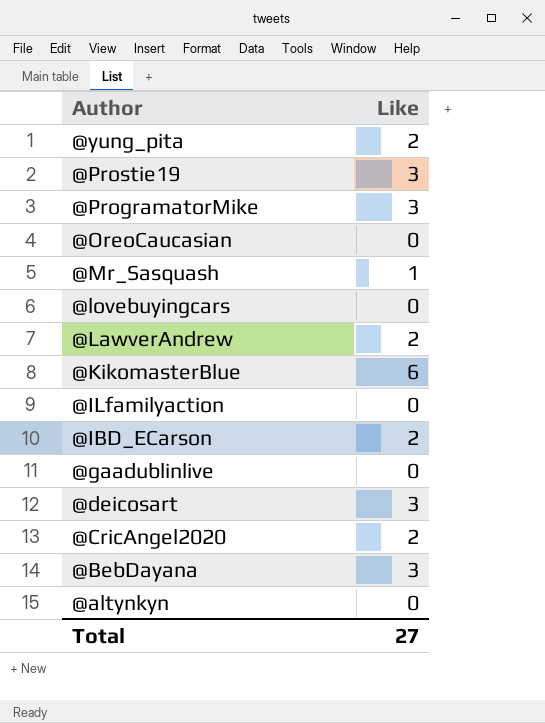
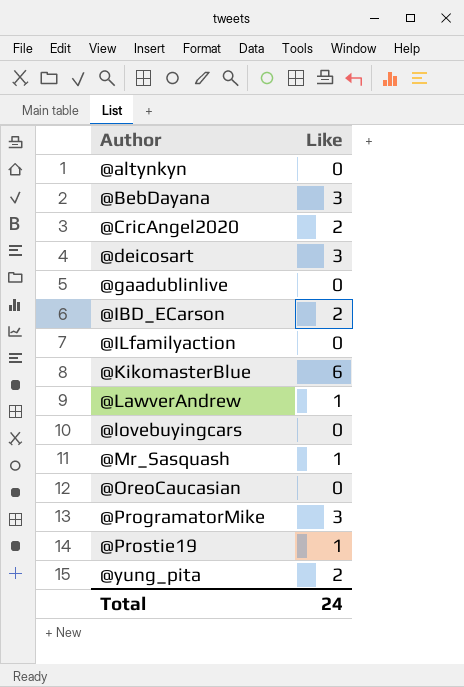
row order: Author descending -> Author ascending
@LawverAndrew | Like: 2 -> 1
@Prostie19 | Like: 3 -> 1
Total | Like: 27 -> 24

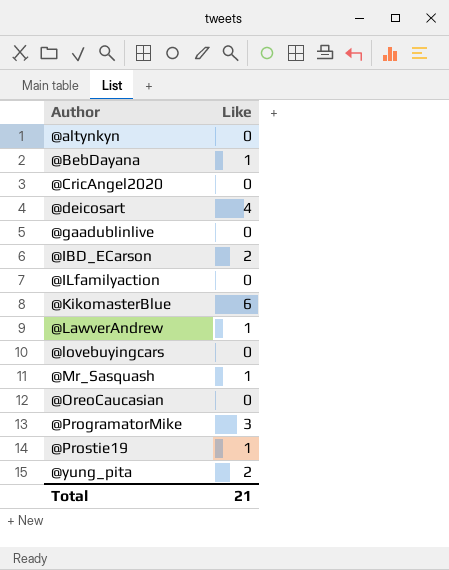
@BebDayana | Like: 3 -> 1
@CricAngel2020 | Like: 2 -> 0
@deicosart | Like: 3 -> 4
Total | Like: 24 -> 21

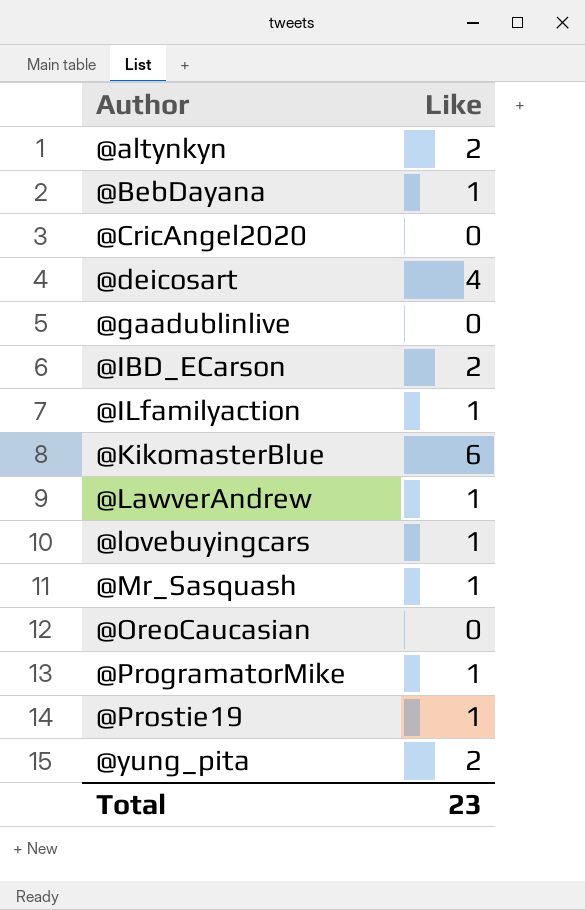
@altynkyn | Like: 0 -> 2
@ILfamilyaction | Like: 0 -> 1
@lovebuyingcars | Like: 0 -> 1
@ProgramatorMike | Like: 3 -> 1
Total | Like: 21 -> 23

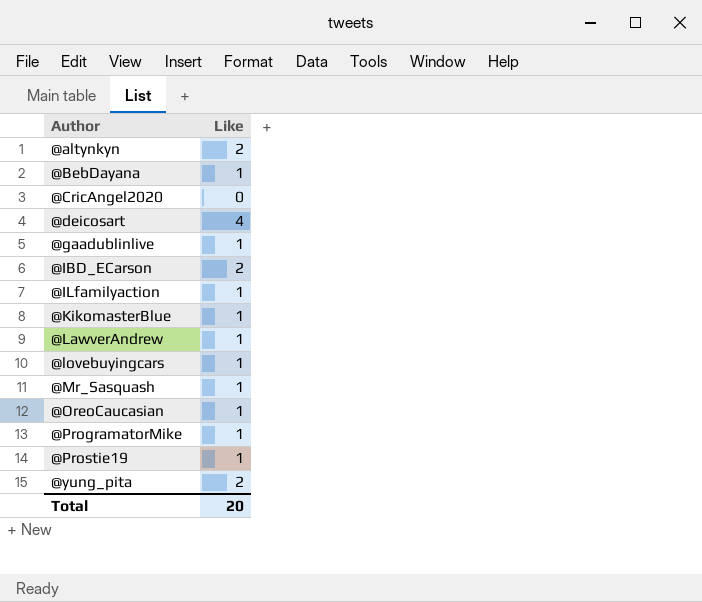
@gaadublinlive | Like: 0 -> 1
@KikomasterBlue | Like: 6 -> 1
@OreoCaucasian | Like: 0 -> 1
Total | Like: 23 -> 20

